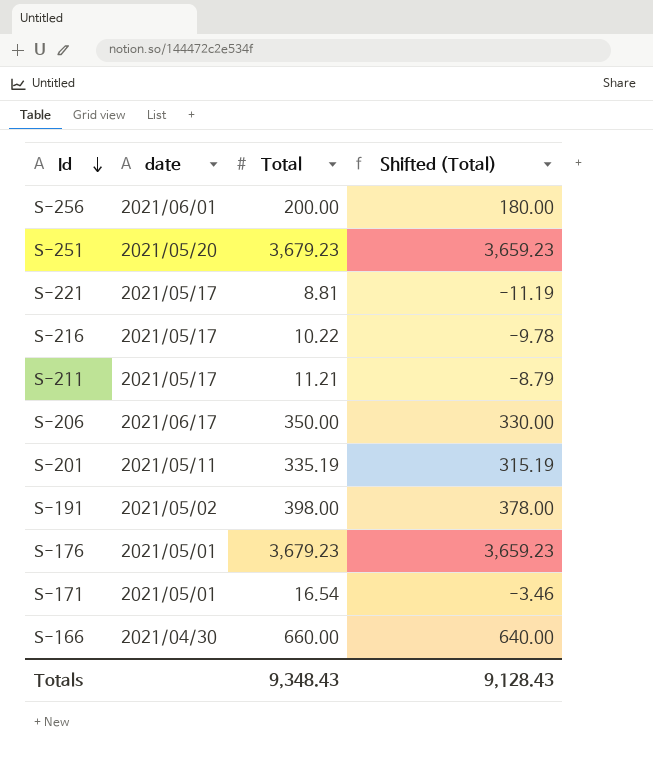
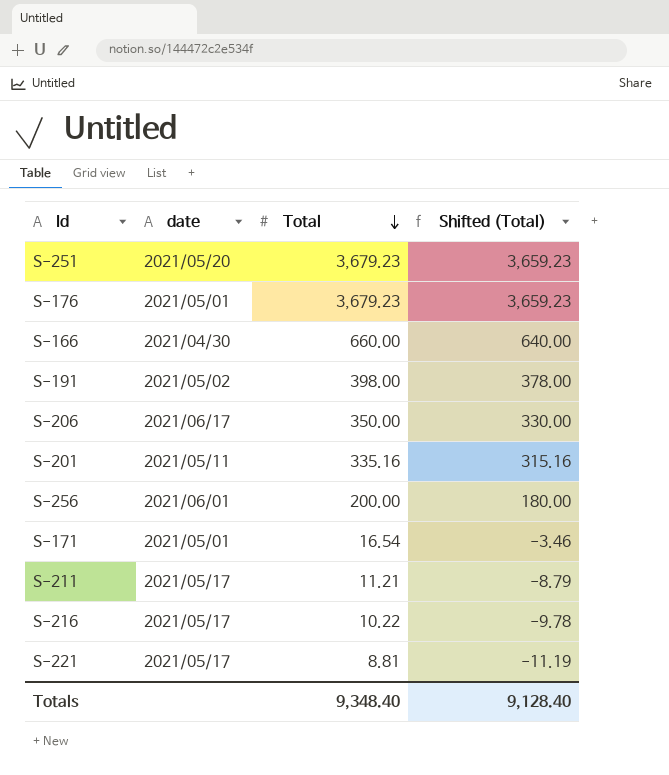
row order: Id descending -> Total descending
S-201 | Total: 335.19 -> 335.16
S-201 | Shifted (Total): 315.19 -> 315.16
Totals | Total: 9,348.43 -> 9,348.40
Totals | Shifted (Total): 9,128.43 -> 9,128.40

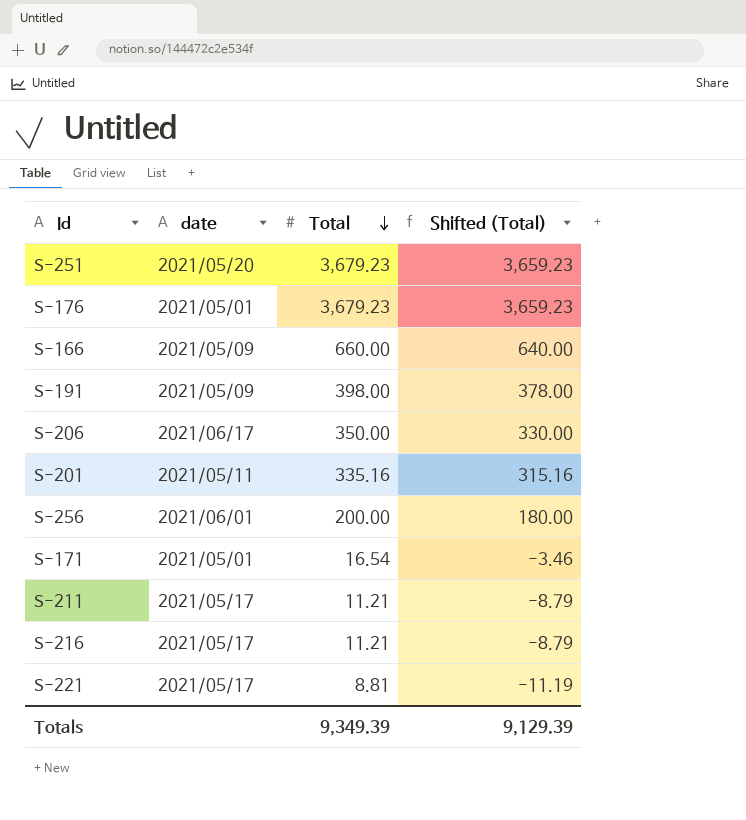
S-166 | date: 2021/04/30 -> 2021/05/09
S-191 | date: 2021/05/02 -> 2021/05/09
S-216 | Total: 10.22 -> 11.21
S-216 | Shifted (Total): -9.78 -> -8.79
Totals | Total: 9,348.40 -> 9,349.39
Totals | Shifted (Total): 9,128.40 -> 9,129.39

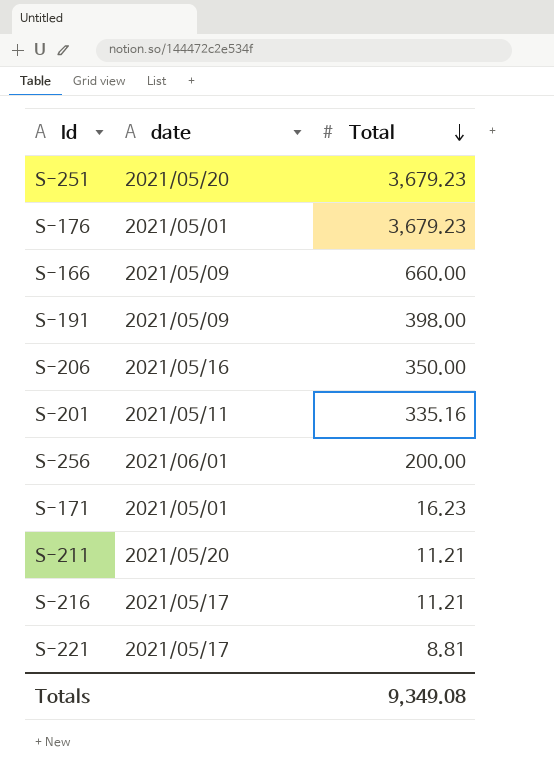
column Shifted (Total) | formula: [Total] - 20 -> none
S-206 | date: 2021/06/17 -> 2021/05/16
S-171 | Total: 16.54 -> 16.23
S-211 | date: 2021/05/17 -> 2021/05/20
Totals | Total: 9,349.39 -> 9,349.08

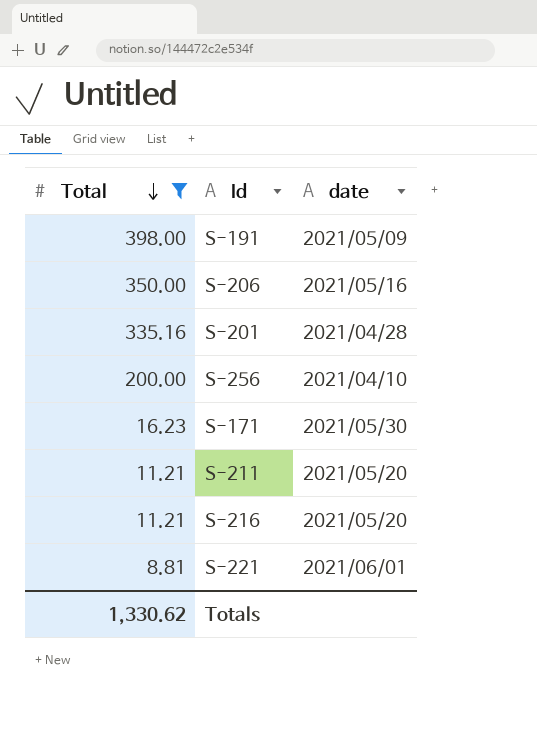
filter: none -> Total <= 398.00
column Total | position: 3 -> 1
S-201 | date: 2021/05/11 -> 2021/04/28
S-256 | date: 2021/06/01 -> 2021/04/10
S-171 | date: 2021/05/01 -> 2021/05/30
S-216 | date: 2021/05/17 -> 2021/05/20
S-221 | date: 2021/05/17 -> 2021/06/01
Totals | Total: 9,349.08 -> 1,330.62

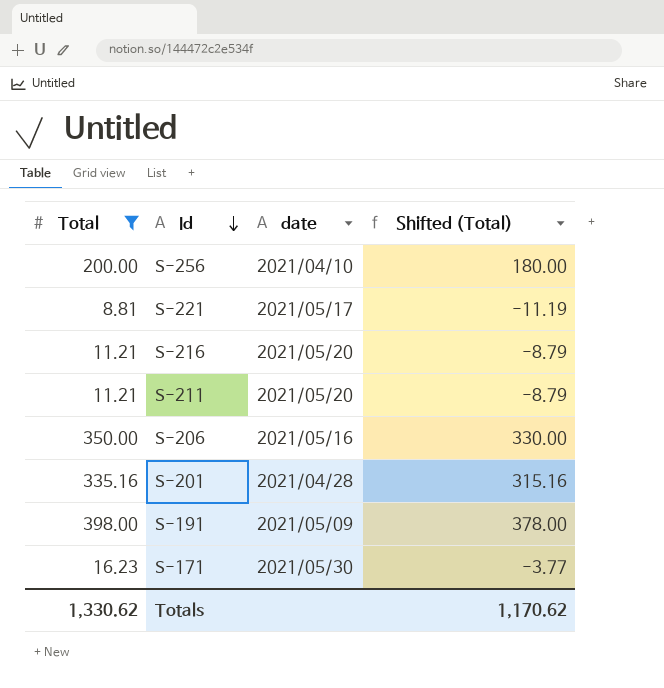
row order: Total descending -> Id descending
column Shifted (Total) | formula: none -> [Total] - 20
S-221 | date: 2021/06/01 -> 2021/05/17

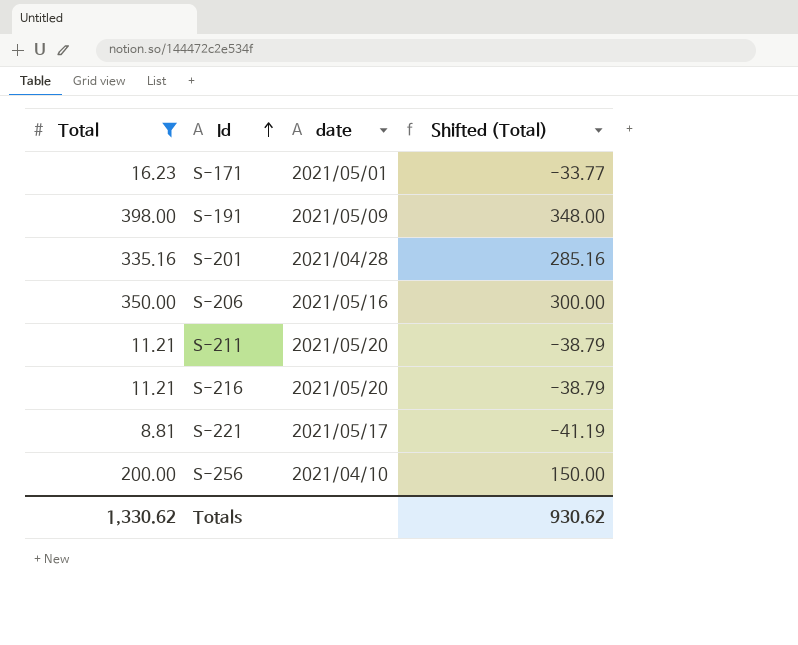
row order: Id descending -> Id ascending
column Shifted (Total) | formula: [Total] - 20 -> [Total] - 50
S-171 | date: 2021/05/30 -> 2021/05/01
Totals | Shifted (Total): 1,170.62 -> 930.62

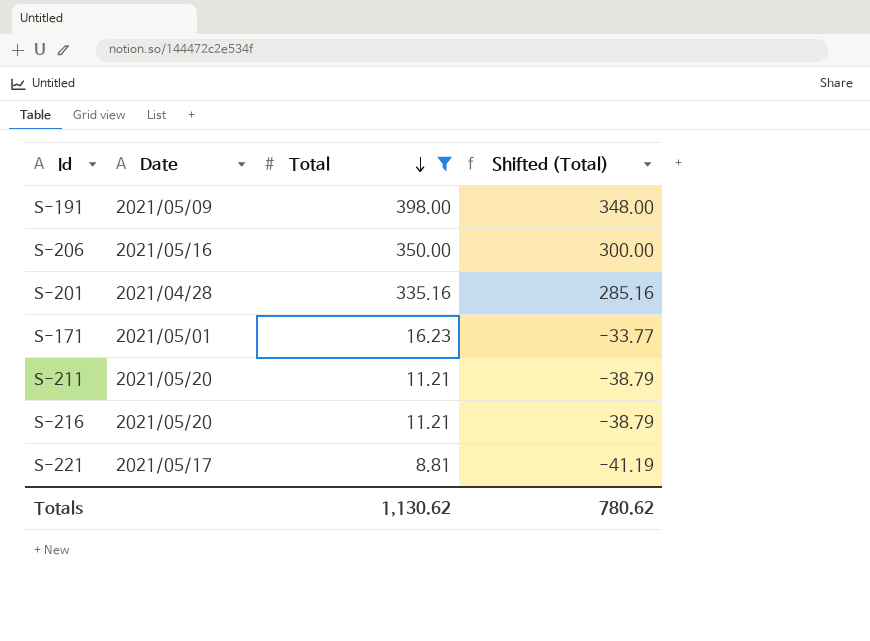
row order: Id ascending -> Total descending
column name: date -> Date
column Total | position: 1 -> 3
row S-256: 200.00 | 2021/04/10 | 150.00 -> none
Totals | Total: 1,330.62 -> 1,130.62
Totals | Shifted (Total): 930.62 -> 780.62

